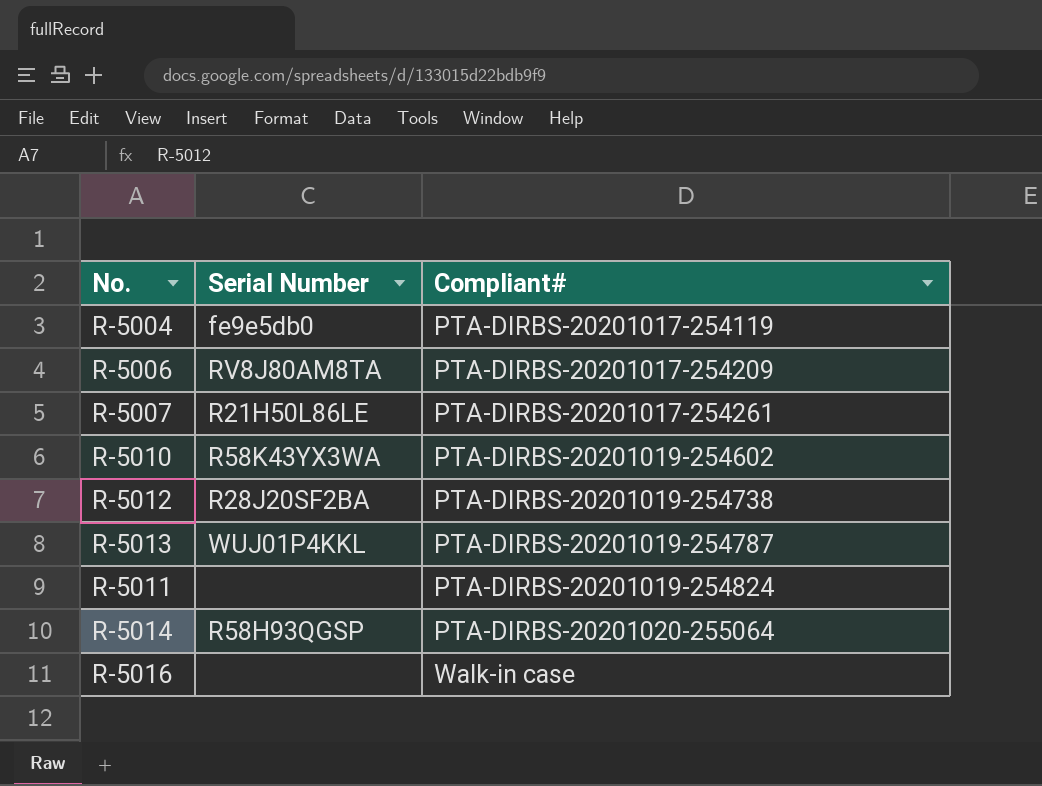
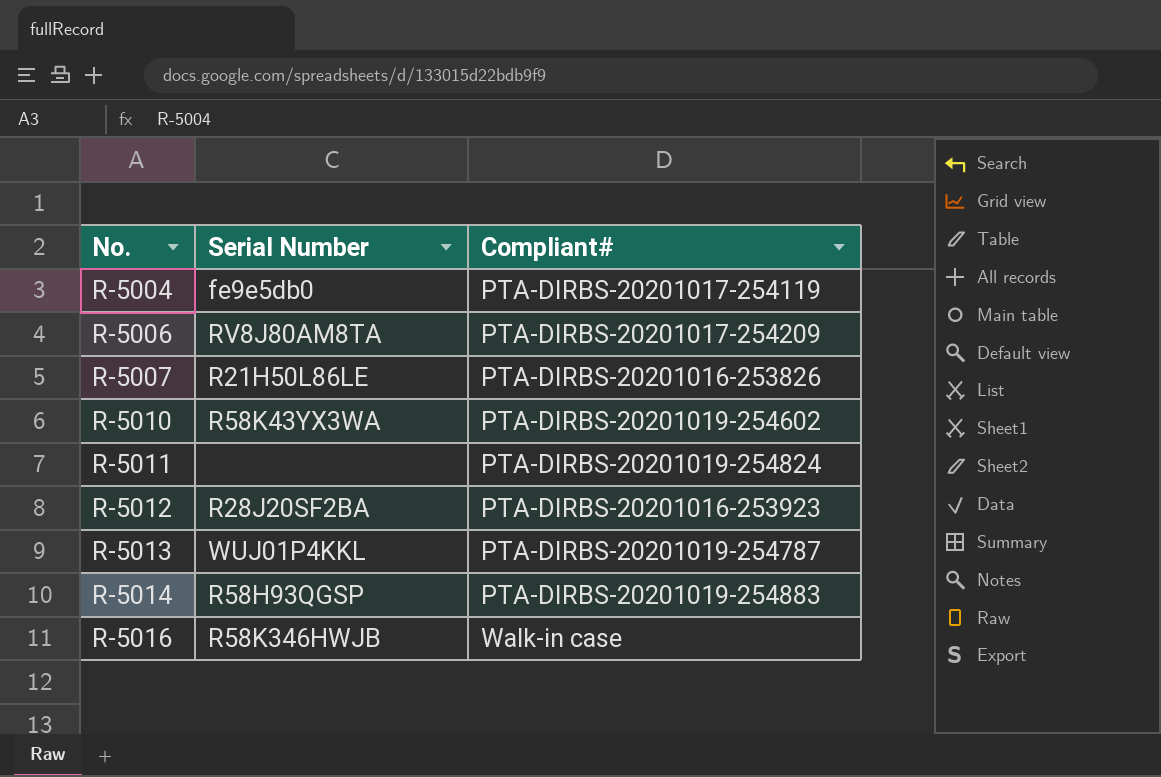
row order: Compliant# ascending -> No. ascending
R-5007 | Compliant#: PTA-DIRBS-20201017-254261 -> PTA-DIRBS-20201016-253826
R-5012 | Compliant#: PTA-DIRBS-20201019-254738 -> PTA-DIRBS-20201016-253923
R-5014 | Compliant#: PTA-DIRBS-20201020-255064 -> PTA-DIRBS-20201019-254883
R-5016 | Serial Number: none -> R58K346HWJB

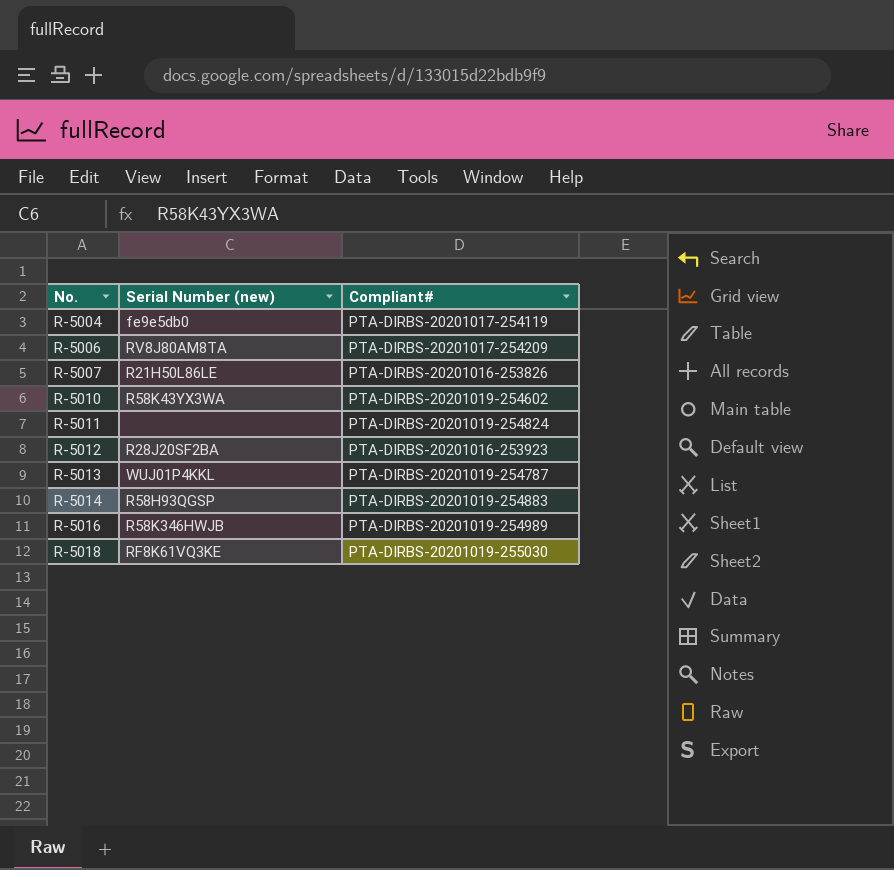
column name: Serial Number -> Serial Number (new)
R-5016 | Compliant#: Walk-in case -> PTA-DIRBS-20201019-254989
row R-5018: none -> RF8K61VQ3KE | PTA-DIRBS-20201019-255030

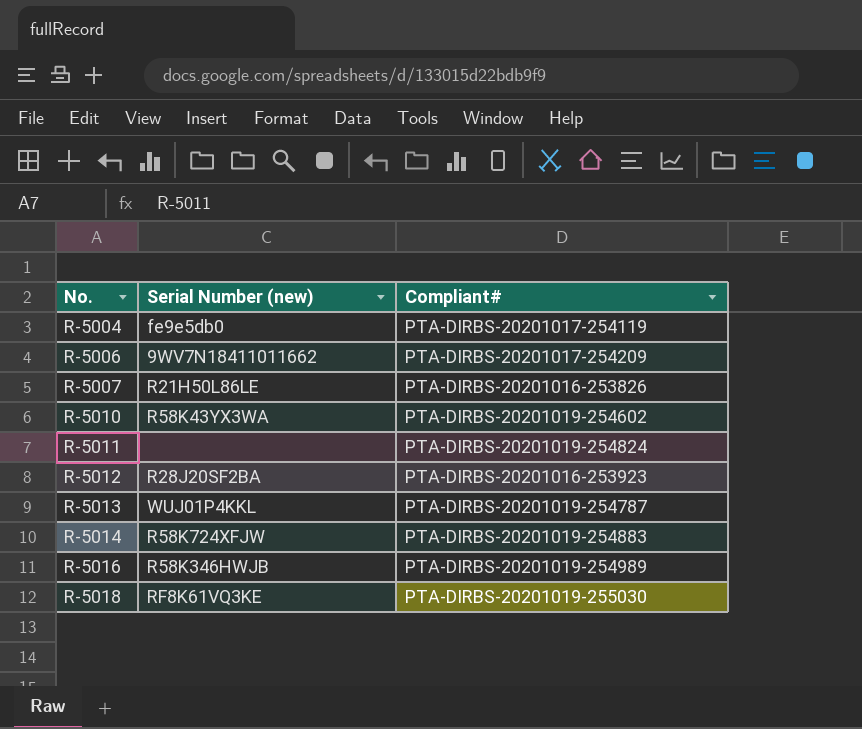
R-5006 | Serial Number (new): RV8J80AM8TA -> 9WV7N18411011662
R-5014 | Serial Number (new): R58H93QGSP -> R58K724XFJW

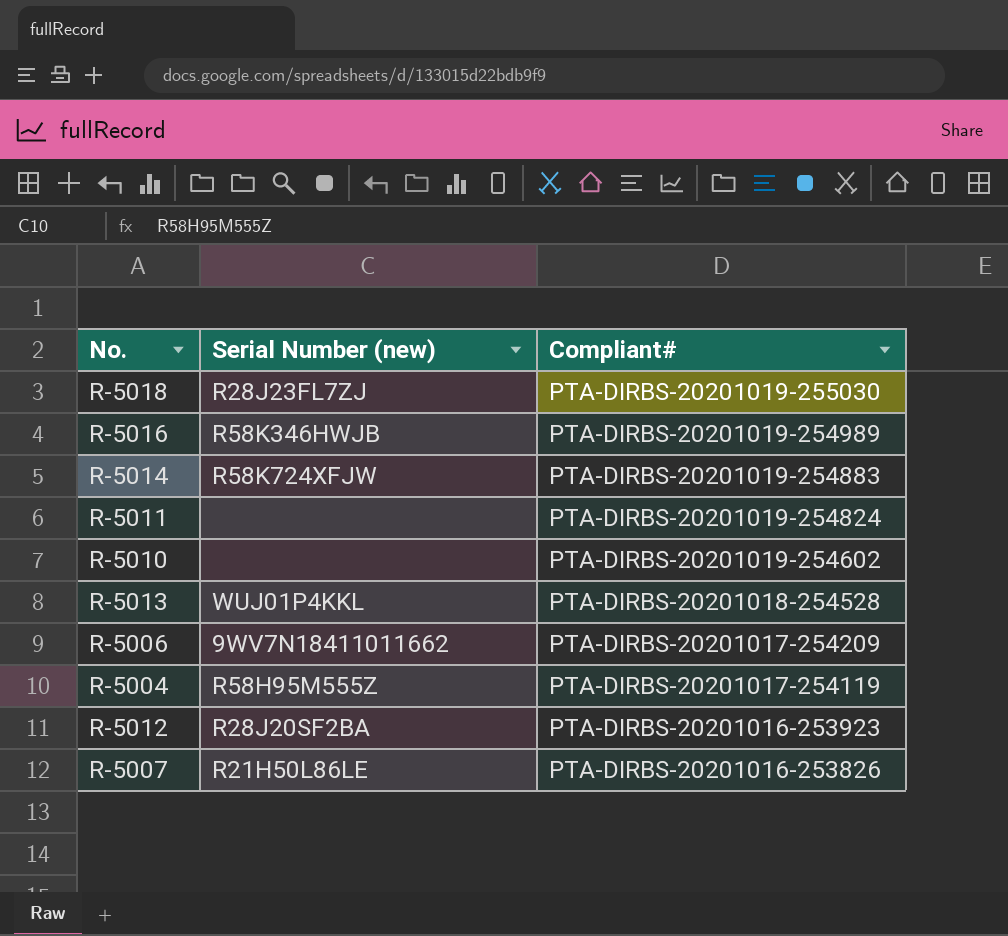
row order: No. ascending -> Compliant# descending
R-5018 | Serial Number (new): RF8K61VQ3KE -> R28J23FL7ZJ
R-5010 | Serial Number (new): R58K43YX3WA -> none
R-5013 | Compliant#: PTA-DIRBS-20201019-254787 -> PTA-DIRBS-20201018-254528
R-5004 | Serial Number (new): fe9e5db0 -> R58H95M555Z

